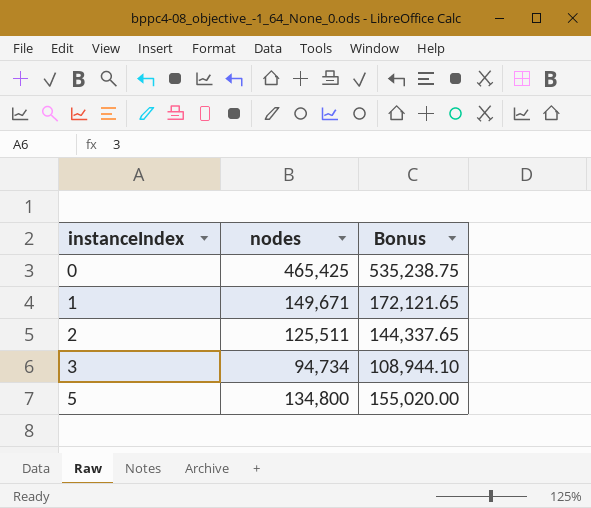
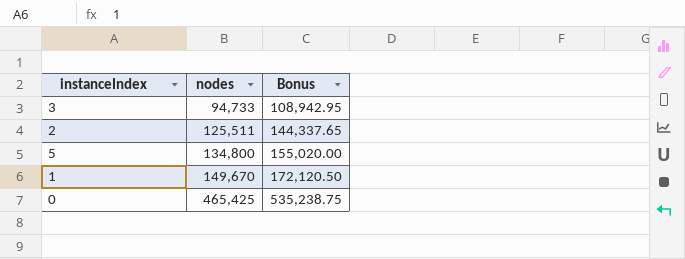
row order: instanceIndex ascending -> nodes ascending
3 | nodes: 94,734 -> 94,733
3 | Bonus: 108,944.10 -> 108,942.95
1 | nodes: 149,671 -> 149,670
1 | Bonus: 172,121.65 -> 172,120.50

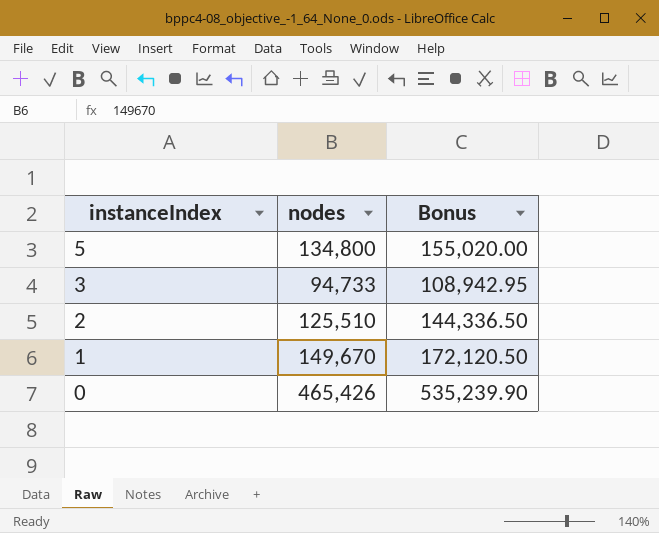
row order: nodes ascending -> instanceIndex descending
2 | nodes: 125,511 -> 125,510
2 | Bonus: 144,337.65 -> 144,336.50
0 | nodes: 465,425 -> 465,426
0 | Bonus: 535,238.75 -> 535,239.90

